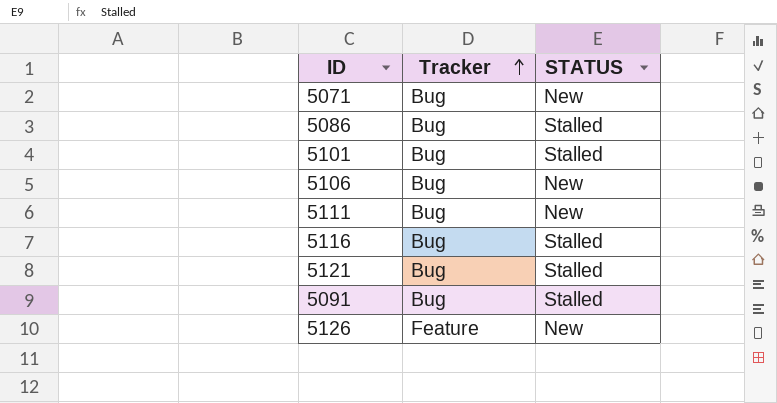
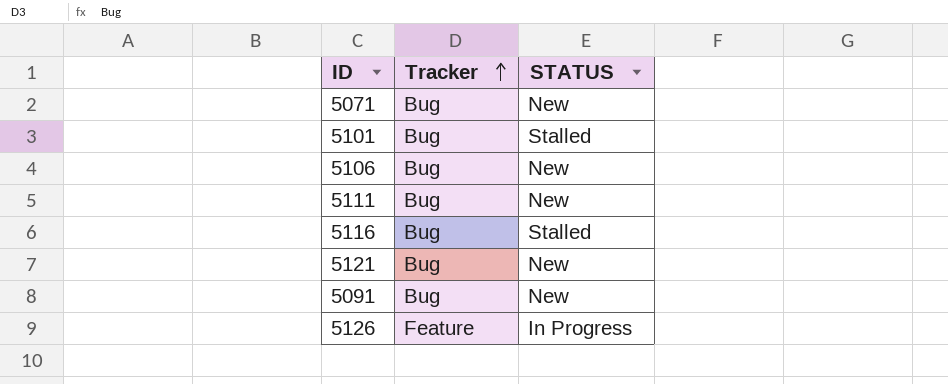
row 5086: Bug | Stalled -> none
5121 | STATUS: Stalled -> New
5091 | STATUS: Stalled -> New
5126 | STATUS: New -> In Progress

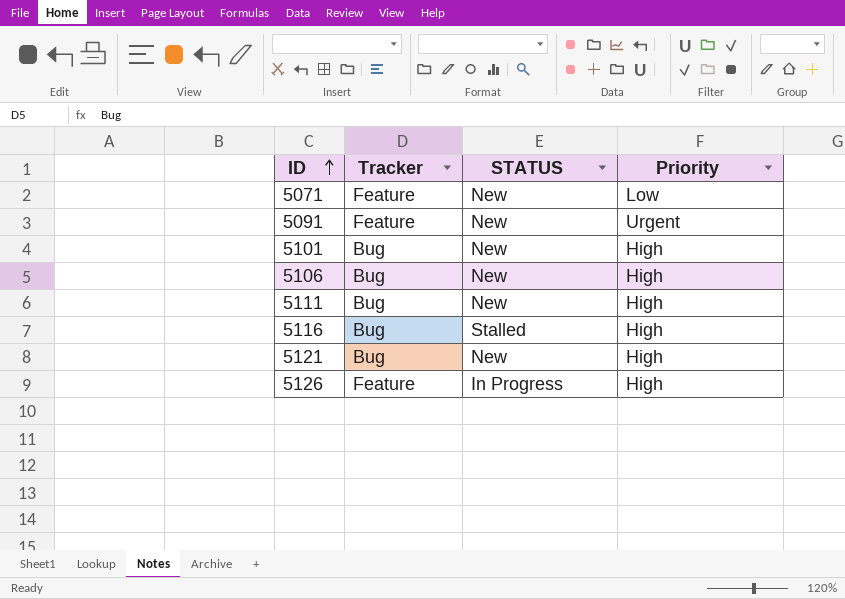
row order: Tracker ascending -> ID ascending
column Priority | position: none -> 4
5071 | Tracker: Bug -> Feature
5091 | Tracker: Bug -> Feature
5101 | STATUS: Stalled -> New

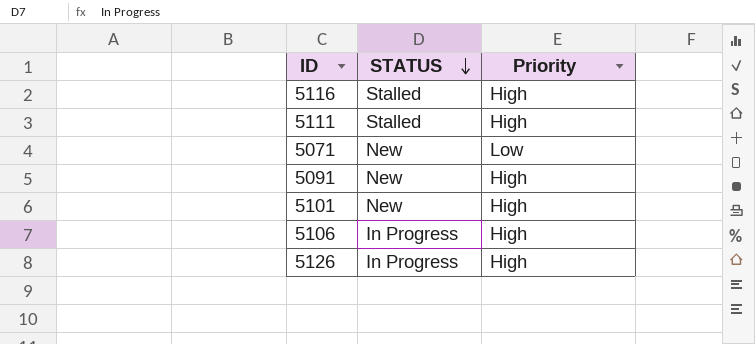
row order: ID ascending -> STATUS descending
column Tracker | position: 2 -> none
row 5121: Bug | New | High -> none
5111 | STATUS: New -> Stalled
5091 | Priority: Urgent -> High
5106 | STATUS: New -> In Progress

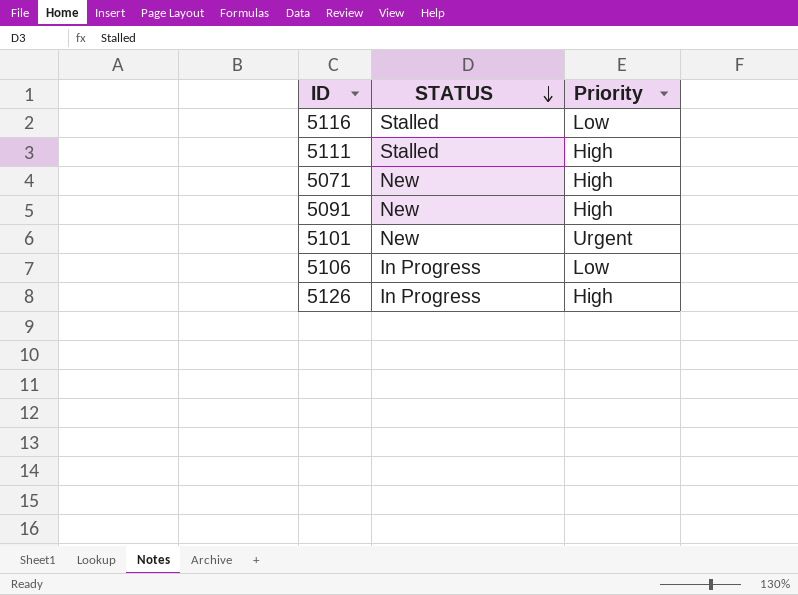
5116 | Priority: High -> Low
5071 | Priority: Low -> High
5101 | Priority: High -> Urgent
5106 | Priority: High -> Low

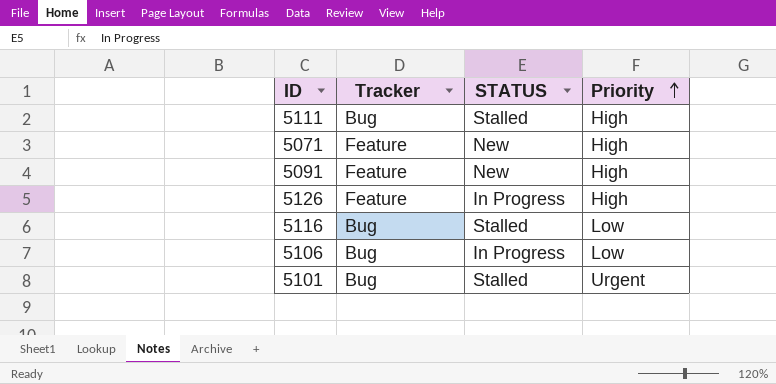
row order: STATUS descending -> Priority ascending
column Tracker | position: none -> 2
5101 | STATUS: New -> Stalled

